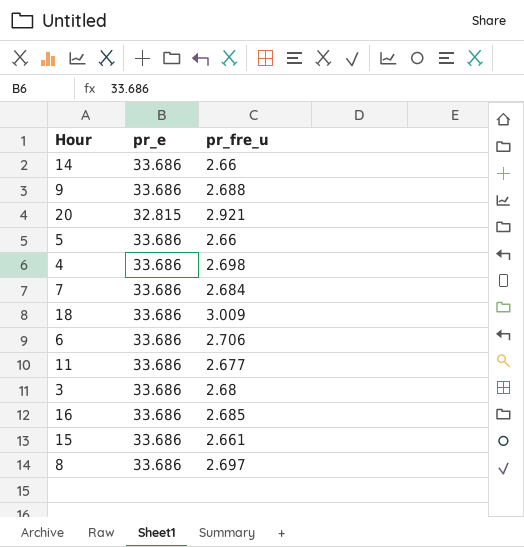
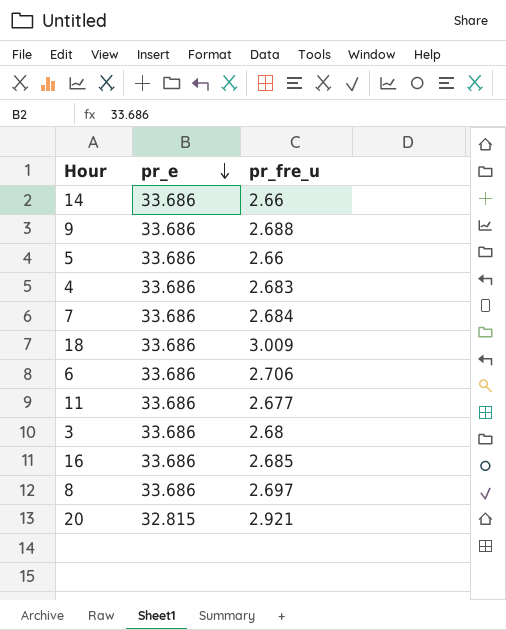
row order: none -> pr_e descending
row 15: 33.686 | 2.661 -> none
4 | pr_fre_u: 2.698 -> 2.683

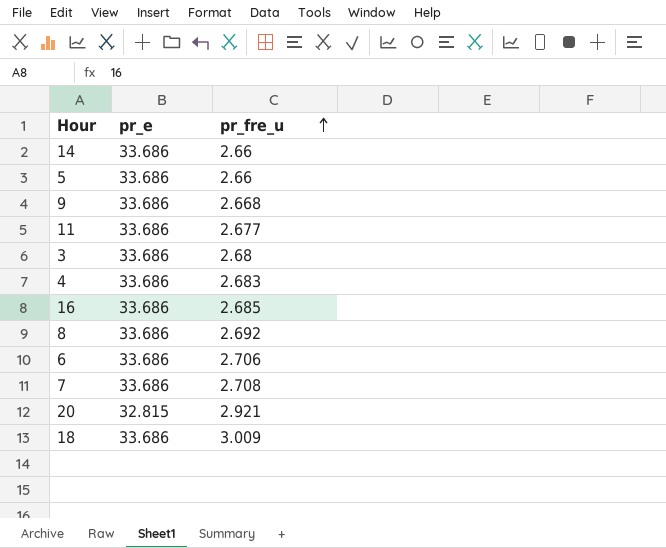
row order: pr_e descending -> pr_fre_u ascending
9 | pr_fre_u: 2.688 -> 2.668
8 | pr_fre_u: 2.697 -> 2.692
7 | pr_fre_u: 2.684 -> 2.708

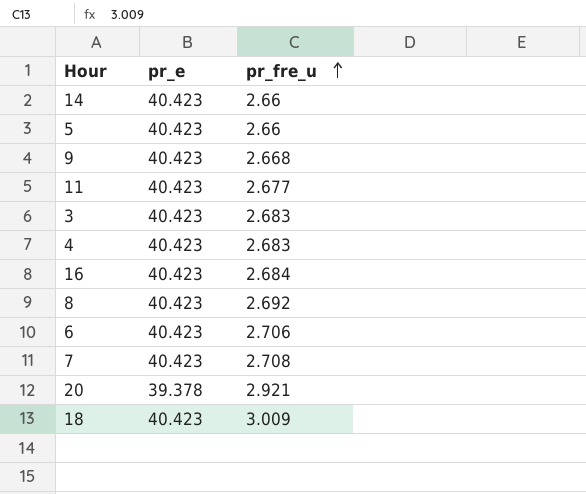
14 | pr_e: 33.686 -> 40.423
5 | pr_e: 33.686 -> 40.423
9 | pr_e: 33.686 -> 40.423
11 | pr_e: 33.686 -> 40.423
3 | pr_e: 33.686 -> 40.423
3 | pr_fre_u: 2.68 -> 2.683
4 | pr_e: 33.686 -> 40.423
16 | pr_e: 33.686 -> 40.423
16 | pr_fre_u: 2.685 -> 2.684
8 | pr_e: 33.686 -> 40.423
6 | pr_e: 33.686 -> 40.423
7 | pr_e: 33.686 -> 40.423
20 | pr_e: 32.815 -> 39.378
18 | pr_e: 33.686 -> 40.423

